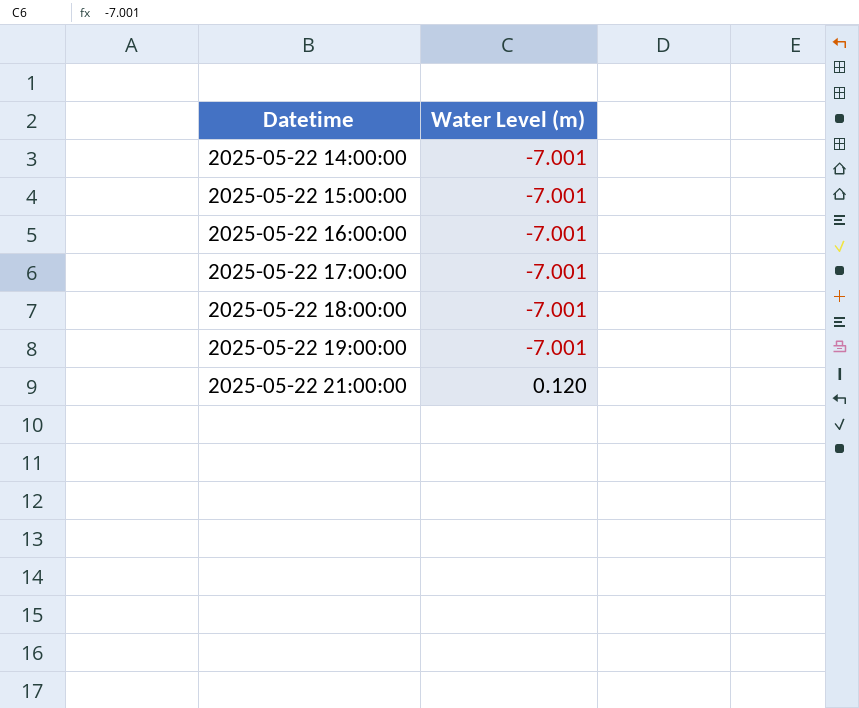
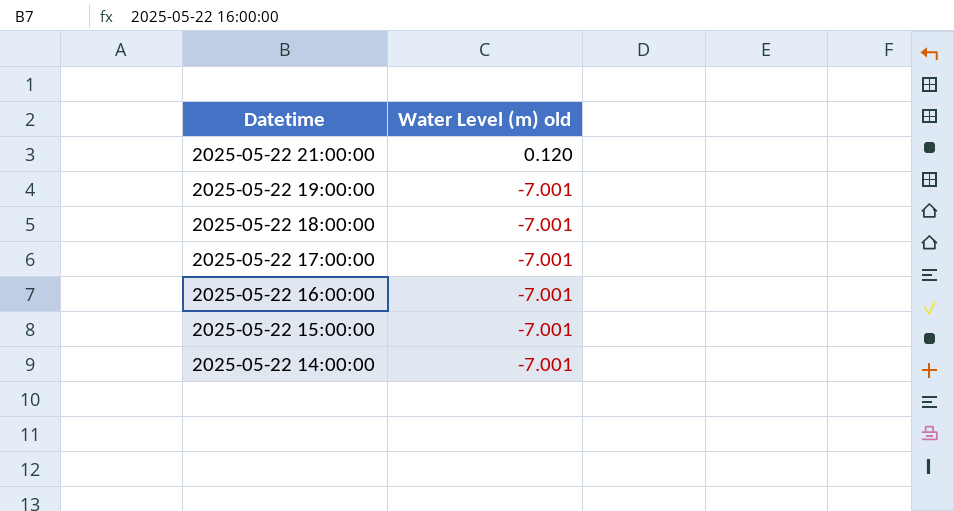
row order: Datetime ascending -> Datetime descending
column name: Water Level (m) -> Water Level (m) old

